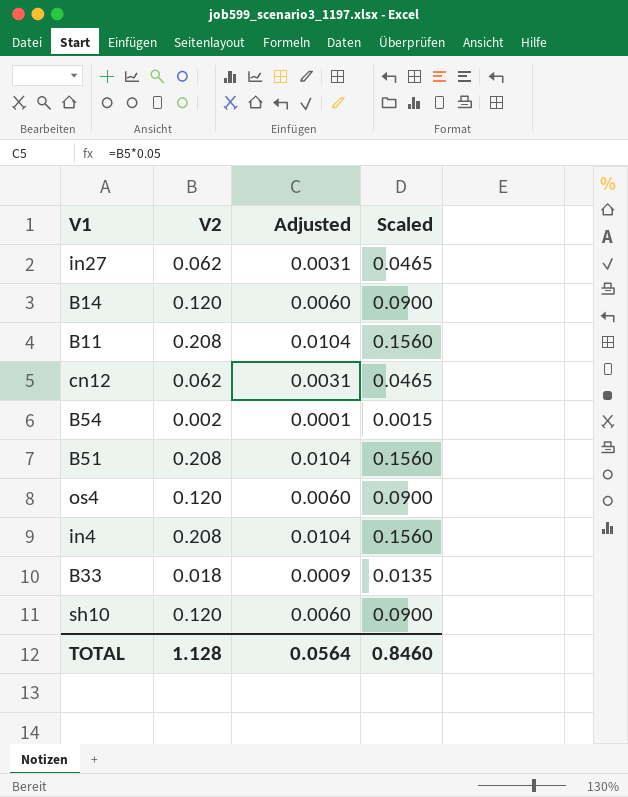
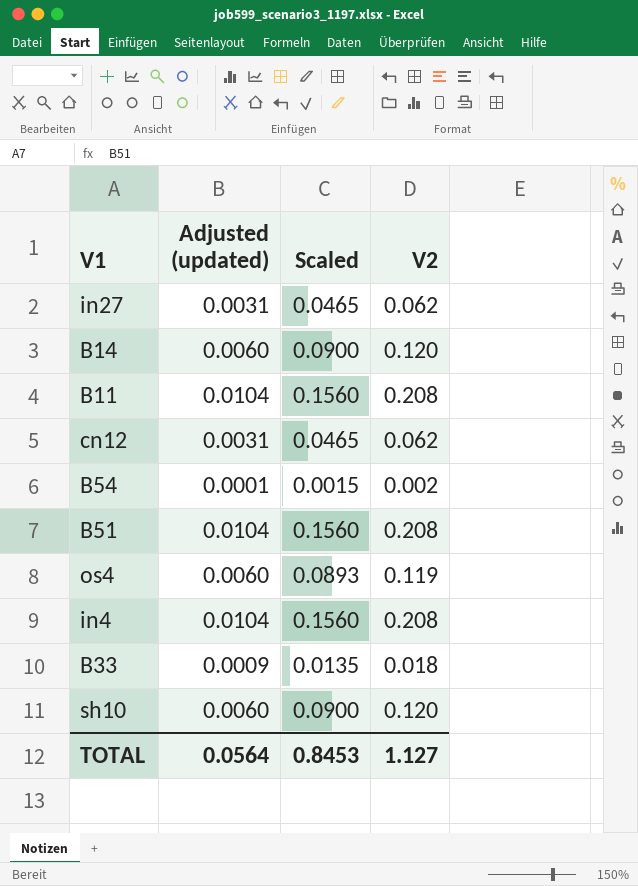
column name: Adjusted -> Adjusted (updated)
column V2 | position: 2 -> 4
os4 | Scaled: 0.0900 -> 0.0893
os4 | V2: 0.120 -> 0.119
TOTAL | Scaled: 0.8460 -> 0.8453
TOTAL | V2: 1.128 -> 1.127

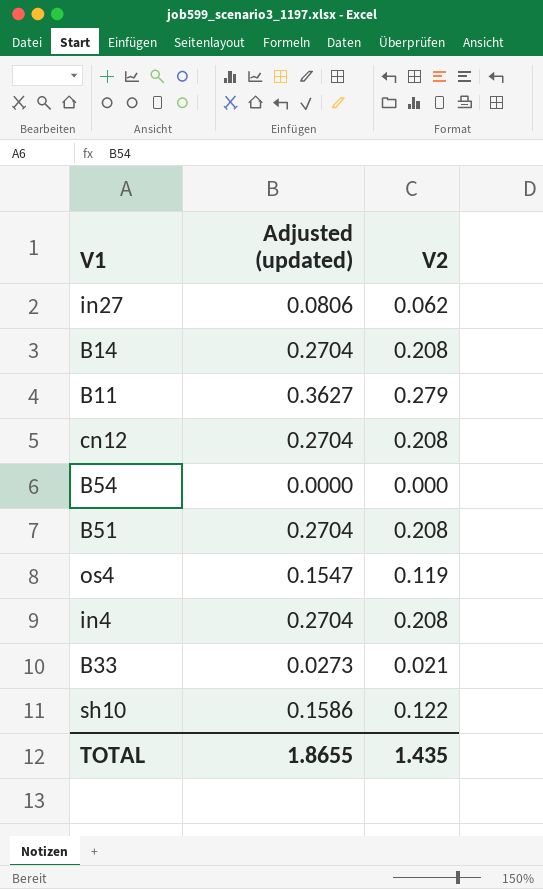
column Scaled | formula: [V2] * 0.75 -> none
column Adjusted (updated) | formula: [V2] * 0.05 -> [V2] * 1.3
B14 | V2: 0.120 -> 0.208
B11 | V2: 0.208 -> 0.279
cn12 | V2: 0.062 -> 0.208
B54 | V2: 0.002 -> 0.000
B33 | V2: 0.018 -> 0.021
sh10 | V2: 0.120 -> 0.122
TOTAL | Adjusted (updated): 0.0564 -> 1.8655
TOTAL | V2: 1.127 -> 1.435

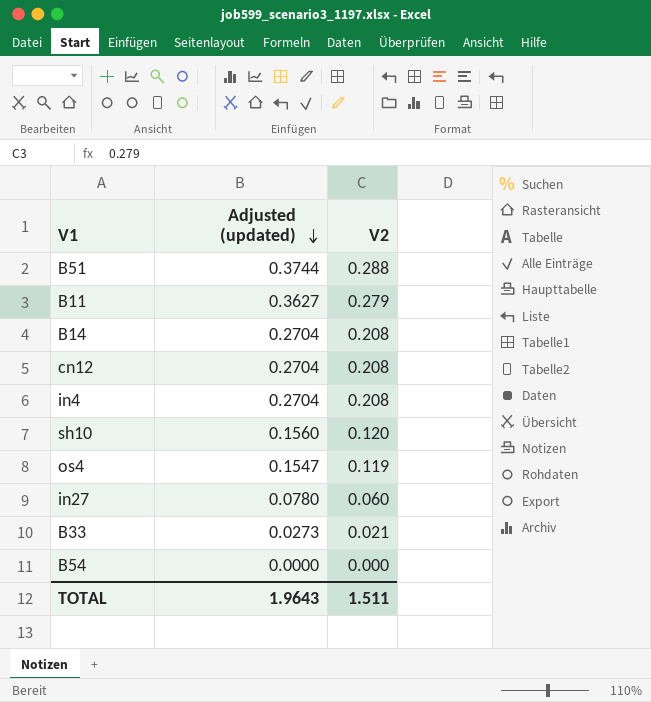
row order: none -> Adjusted (updated) descending
B51 | Adjusted (updated): 0.2704 -> 0.3744
B51 | V2: 0.208 -> 0.288
sh10 | Adjusted (updated): 0.1586 -> 0.1560
sh10 | V2: 0.122 -> 0.120
in27 | Adjusted (updated): 0.0806 -> 0.0780
in27 | V2: 0.062 -> 0.060
TOTAL | Adjusted (updated): 1.8655 -> 1.9643
TOTAL | V2: 1.435 -> 1.511

